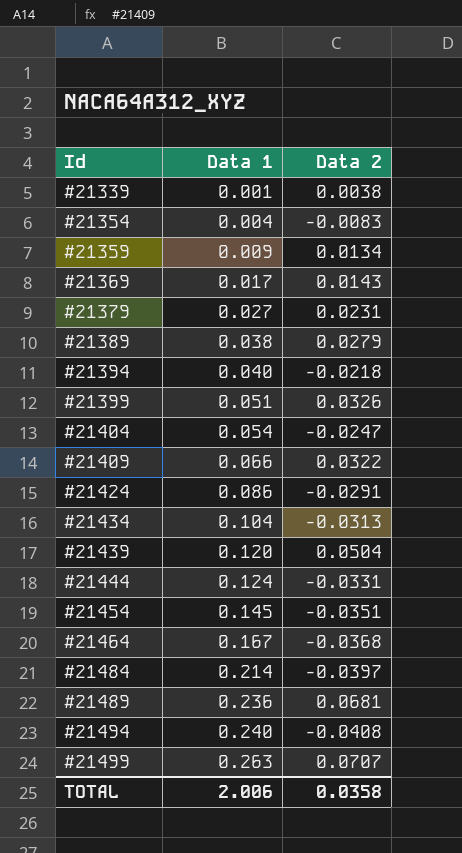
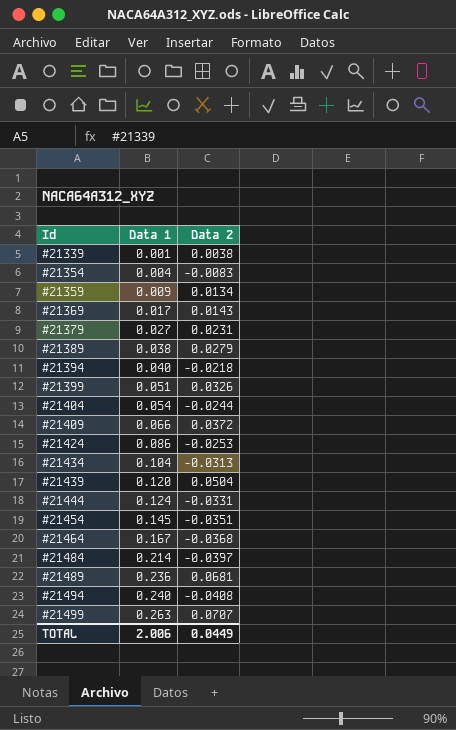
#21404 | Data 2: -0.0247 -> -0.0244
#21409 | Data 2: 0.0322 -> 0.0372
#21424 | Data 2: -0.0291 -> -0.0253
TOTAL | Data 2: 0.0358 -> 0.0449

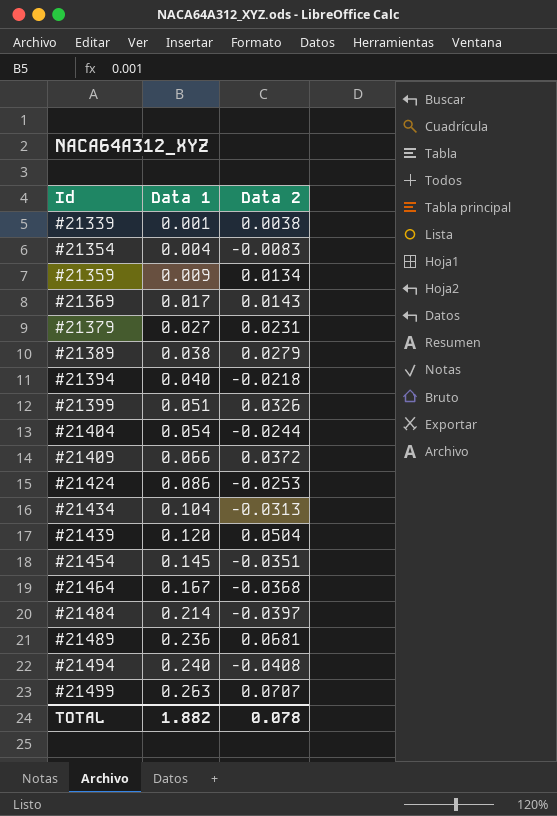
row #21444: 0.124 | -0.0331 -> none
TOTAL | Data 1: 2.006 -> 1.882
TOTAL | Data 2: 0.0449 -> 0.078

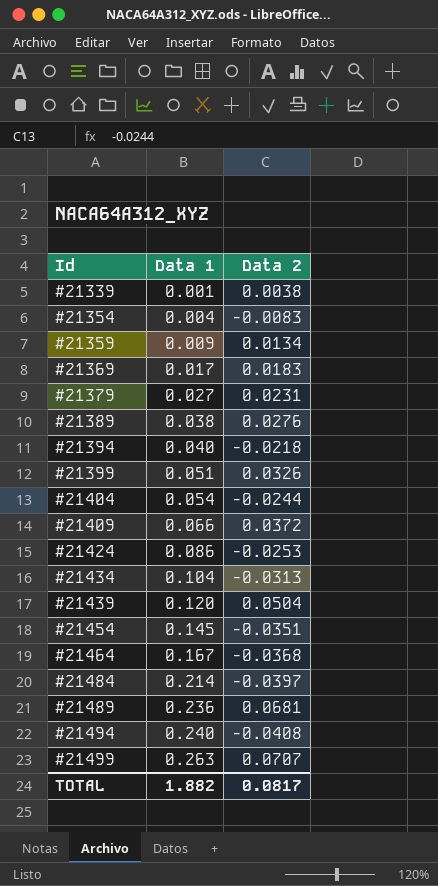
#21369 | Data 2: 0.0143 -> 0.0183
#21389 | Data 2: 0.0279 -> 0.0276
TOTAL | Data 2: 0.078 -> 0.0817

